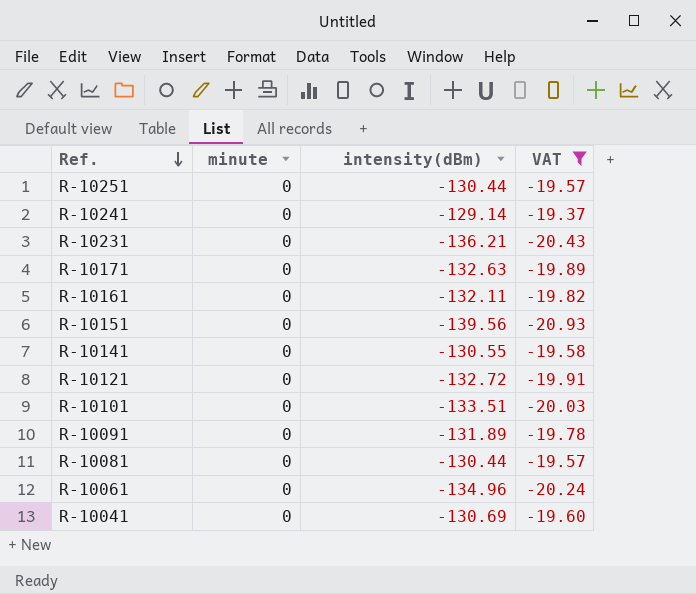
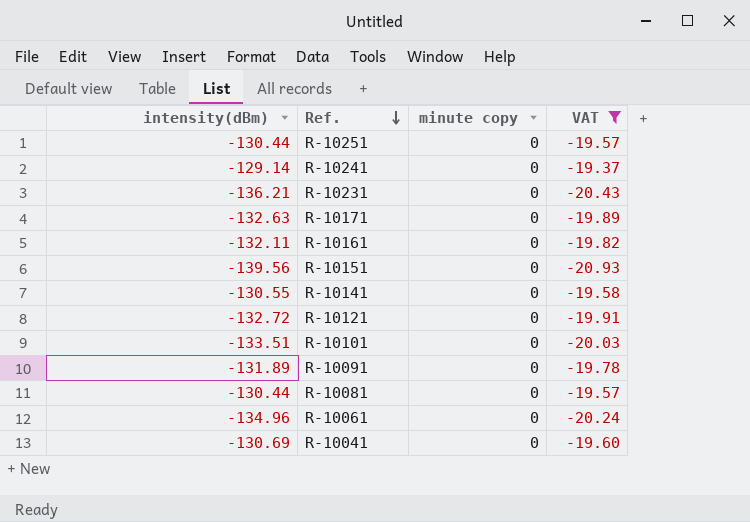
column intensity(dBm) | position: 3 -> 1
column name: minute -> minute copy

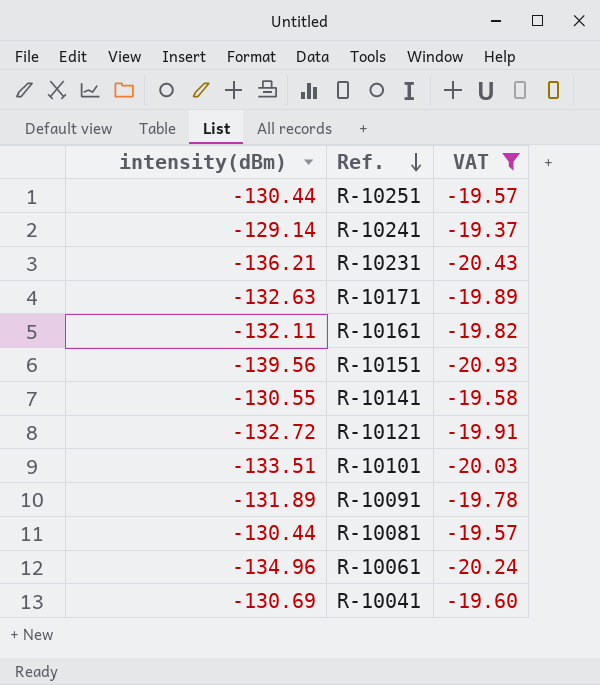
column minute copy | position: 3 -> none

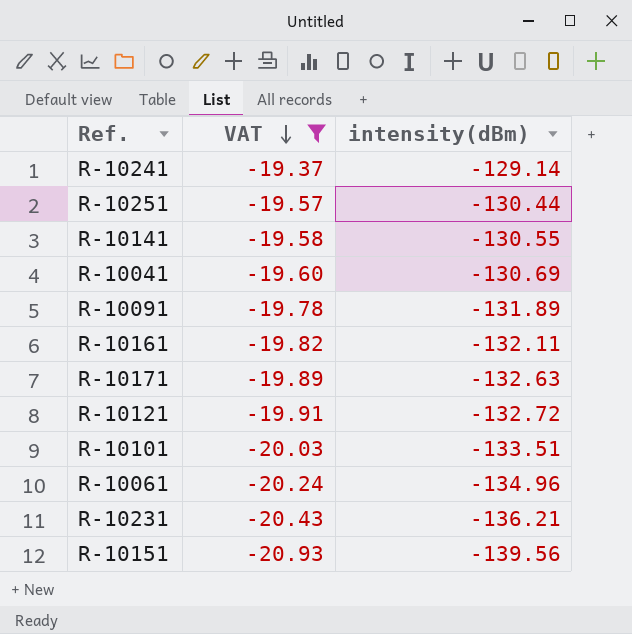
row order: Ref. descending -> VAT descending
column intensity(dBm) | position: 1 -> 3
row R-10081: -130.44 | -19.57 -> none

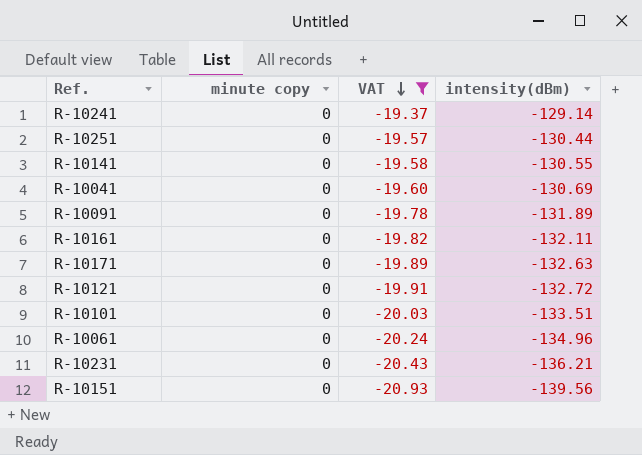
column minute copy | position: none -> 2

